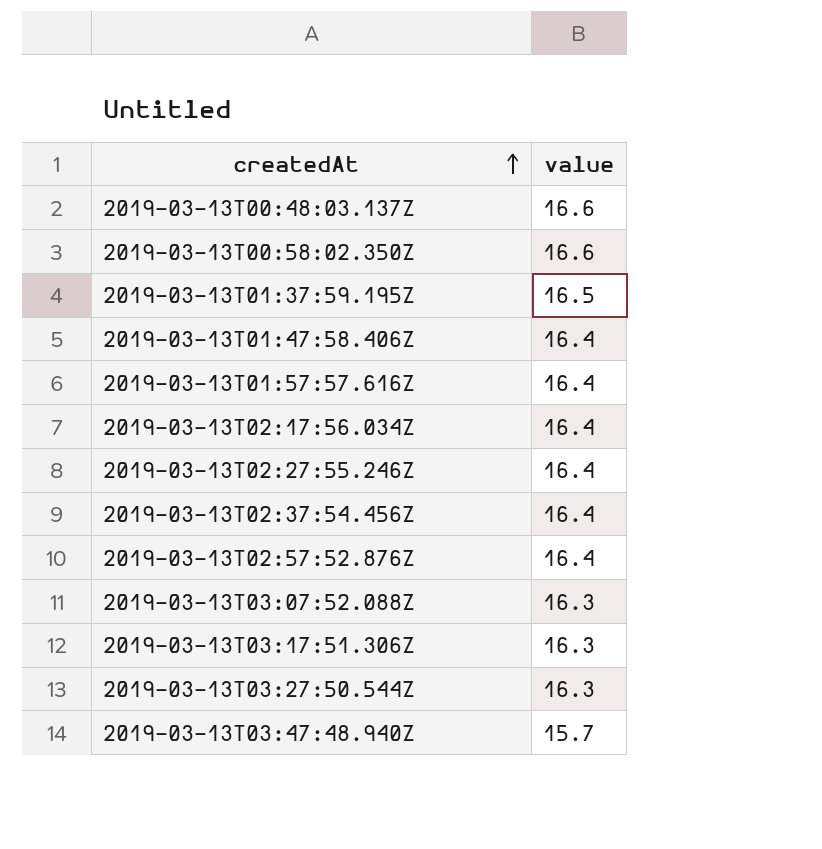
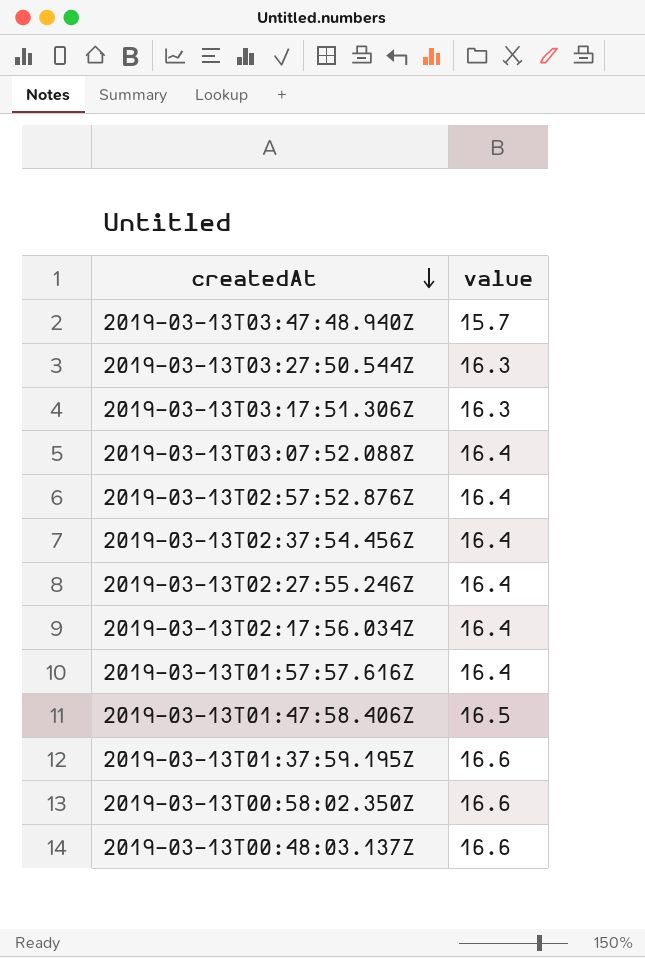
row order: createdAt ascending -> createdAt descending
2019-03-13T03:07:52.088Z | value: 16.3 -> 16.4
2019-03-13T01:47:58.406Z | value: 16.4 -> 16.5
2019-03-13T01:37:59.195Z | value: 16.5 -> 16.6

